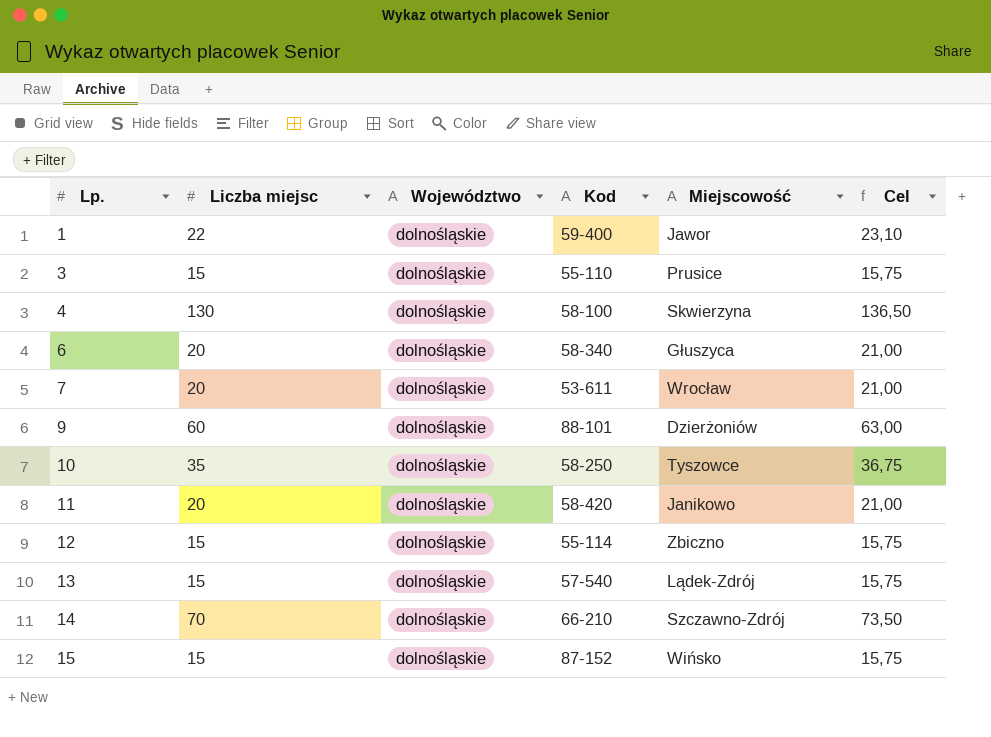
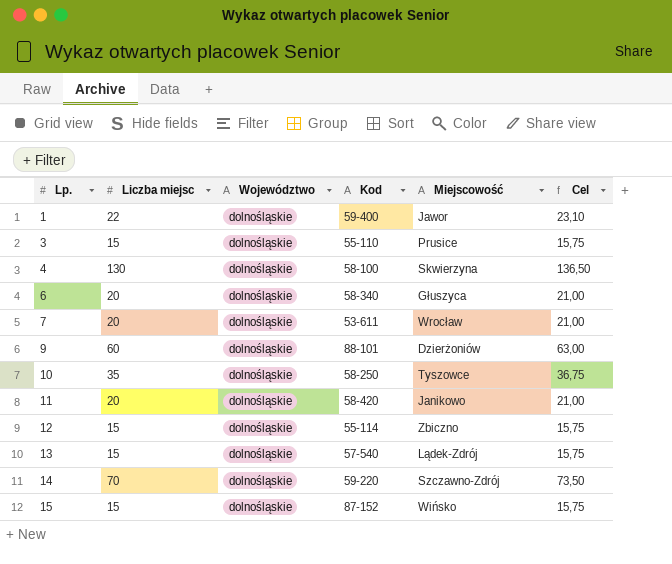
14 | Kod: 66-210 -> 59-220

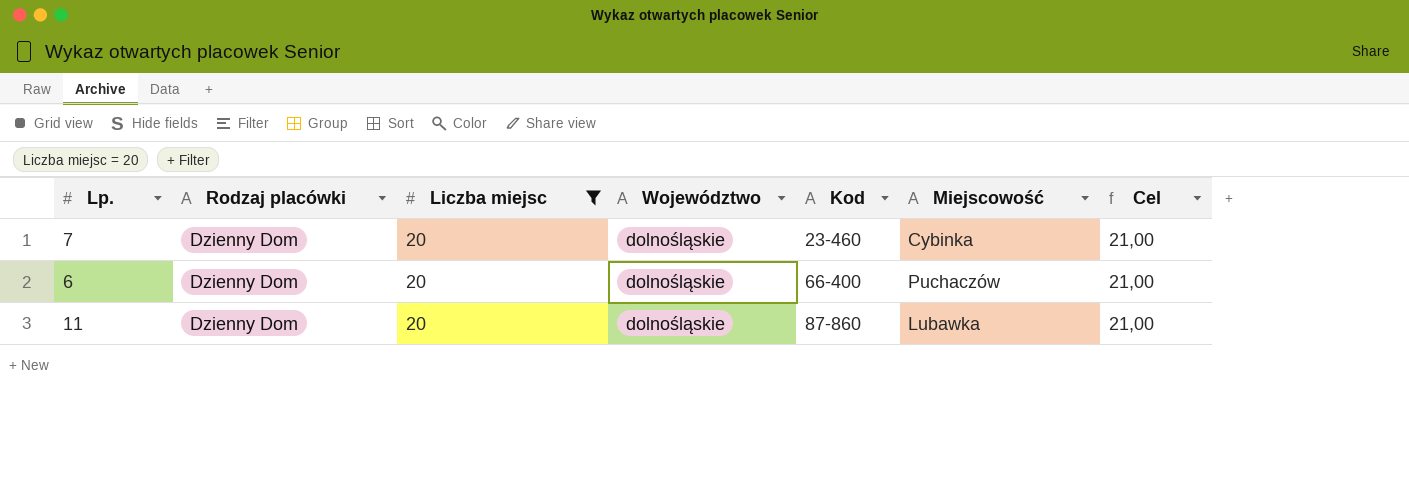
filter: none -> Liczba miejsc = 20
row order: Lp. ascending -> Kod ascending
column Rodzaj placówki | position: none -> 2
7 | Kod: 53-611 -> 23-460
7 | Miejscowość: Wrocław -> Cybinka
6 | Kod: 58-340 -> 66-400
6 | Miejscowość: Głuszyca -> Puchaczów
11 | Kod: 58-420 -> 87-860
11 | Miejscowość: Janikowo -> Lubawka

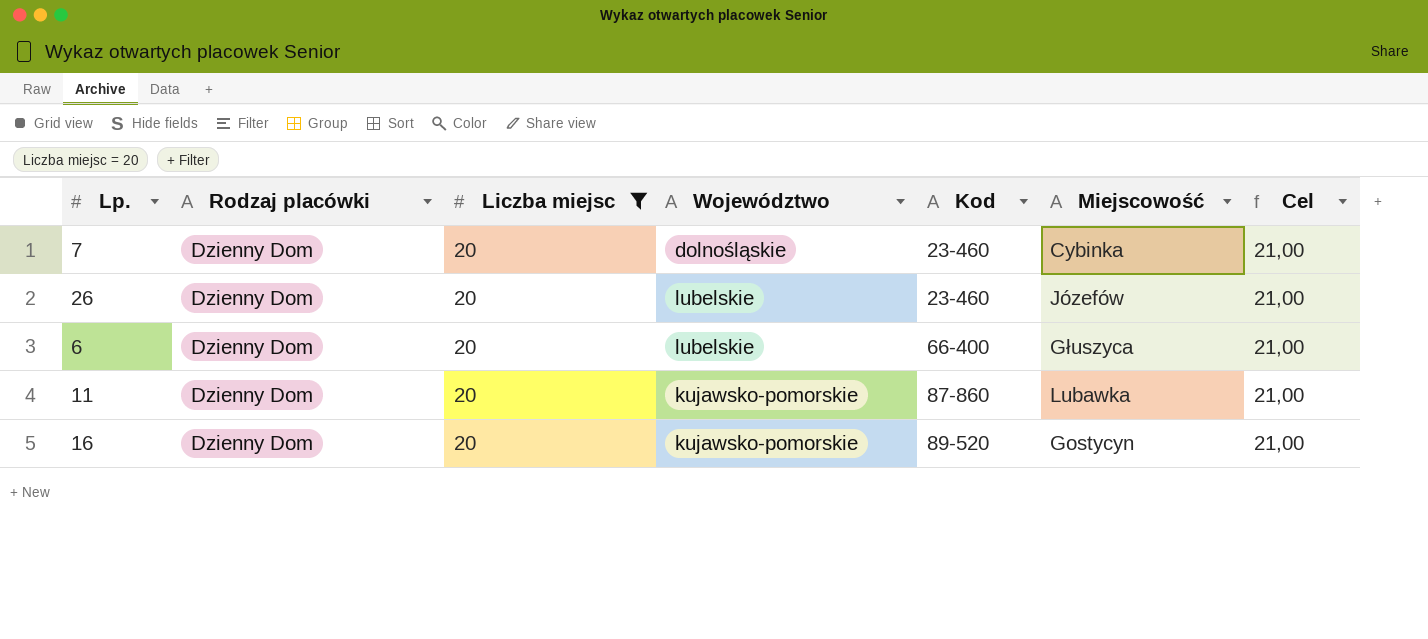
row 26: none -> Dzienny Dom | 20 | lubelskie | 23-460 | Józefów | 21,00
6 | Województwo: dolnośląskie -> lubelskie
6 | Miejscowość: Puchaczów -> Głuszyca
11 | Województwo: dolnośląskie -> kujawsko-pomorskie
row 16: none -> Dzienny Dom | 20 | kujawsko-pomorskie | 89-520 | Gostycyn | 21,00

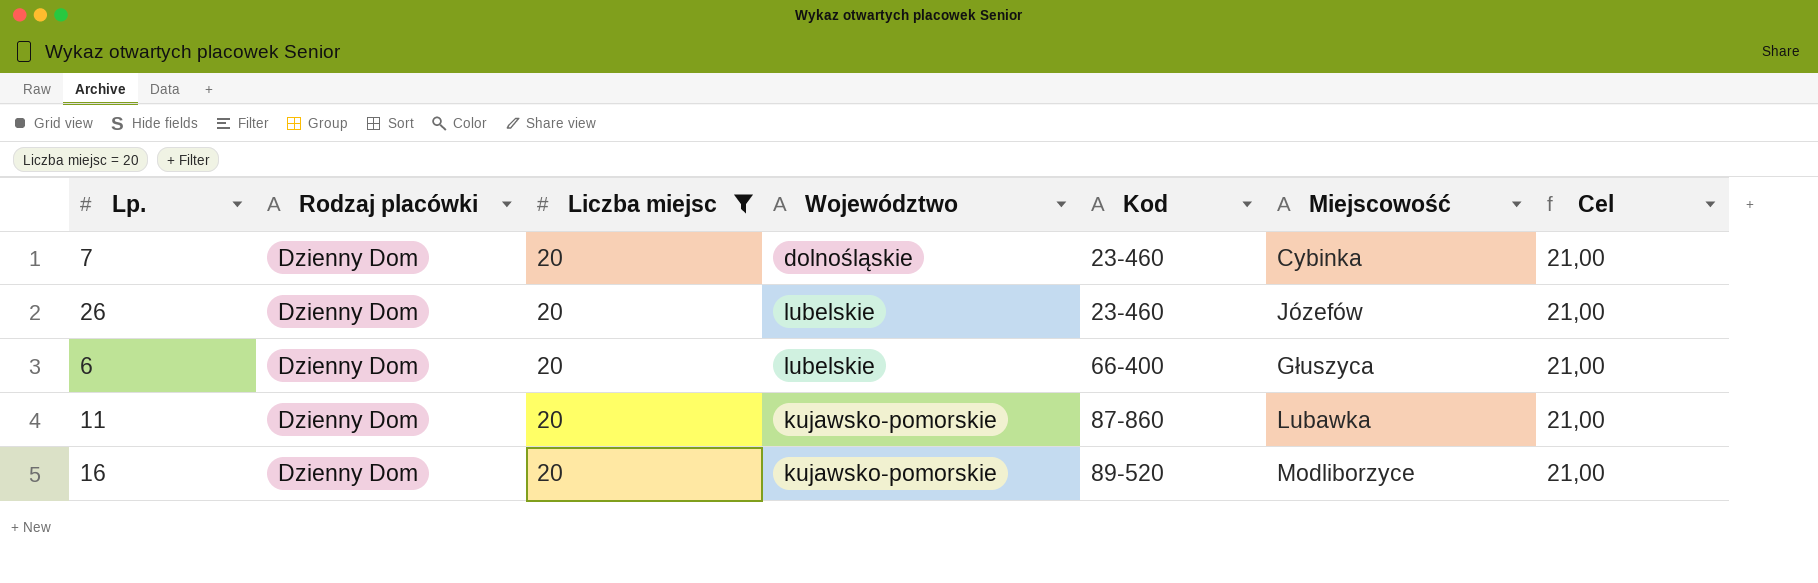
16 | Miejscowość: Gostycyn -> Modliborzyce

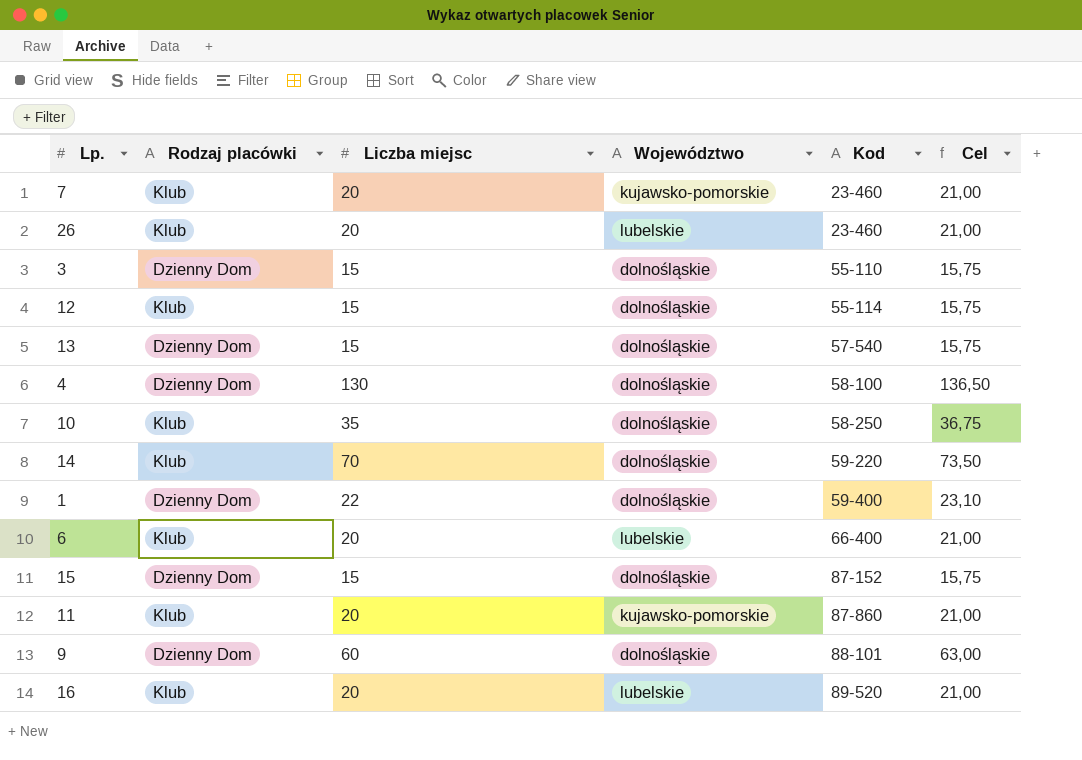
filter: Liczba miejsc = 20 -> none
column Miejscowość | position: 6 -> none
7 | Rodzaj placówki: Dzienny Dom -> Klub
7 | Województwo: dolnośląskie -> kujawsko-pomorskie
26 | Rodzaj placówki: Dzienny Dom -> Klub
6 | Rodzaj placówki: Dzienny Dom -> Klub
11 | Rodzaj placówki: Dzienny Dom -> Klub
16 | Rodzaj placówki: Dzienny Dom -> Klub
16 | Województwo: kujawsko-pomorskie -> lubelskie

